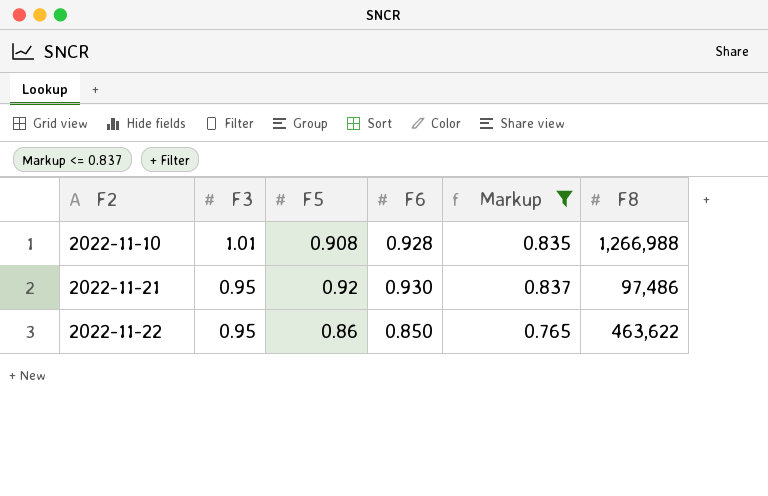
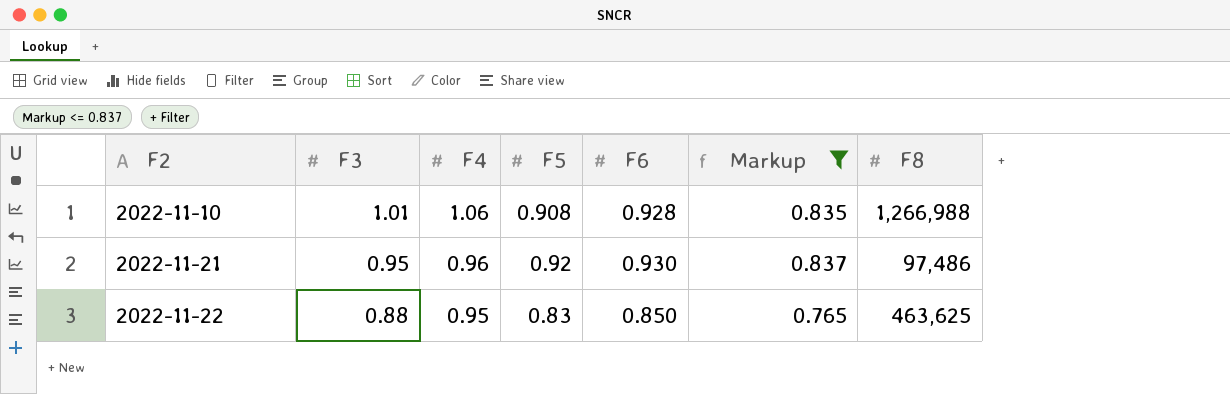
column F4 | position: none -> 3
2022-11-22 | F3: 0.95 -> 0.88
2022-11-22 | F5: 0.86 -> 0.83
2022-11-22 | F8: 463,622 -> 463,625

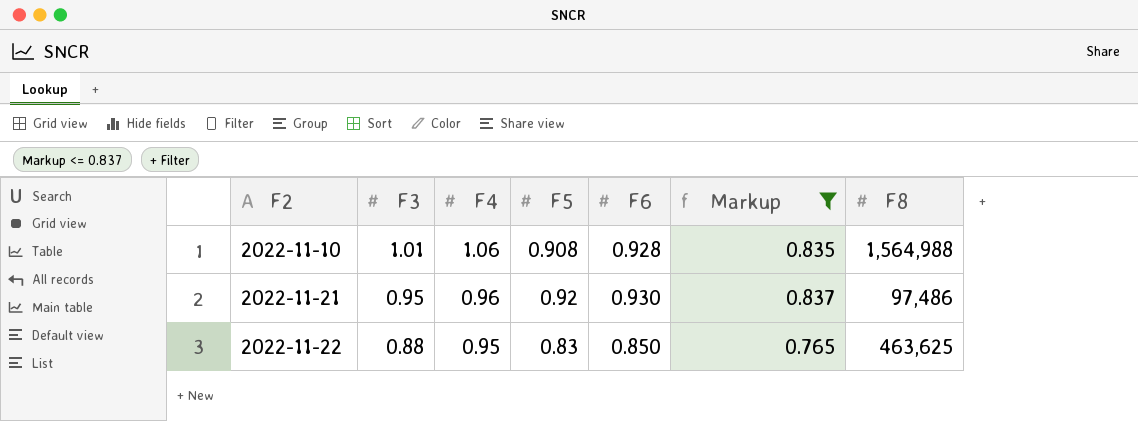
2022-11-10 | F8: 1,266,988 -> 1,564,988

